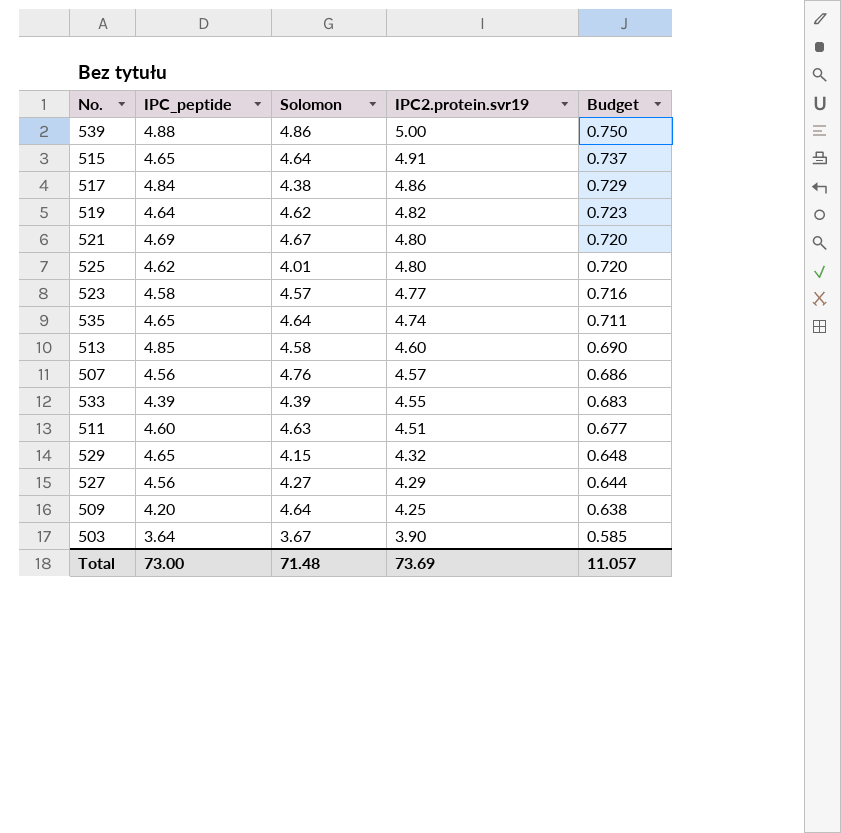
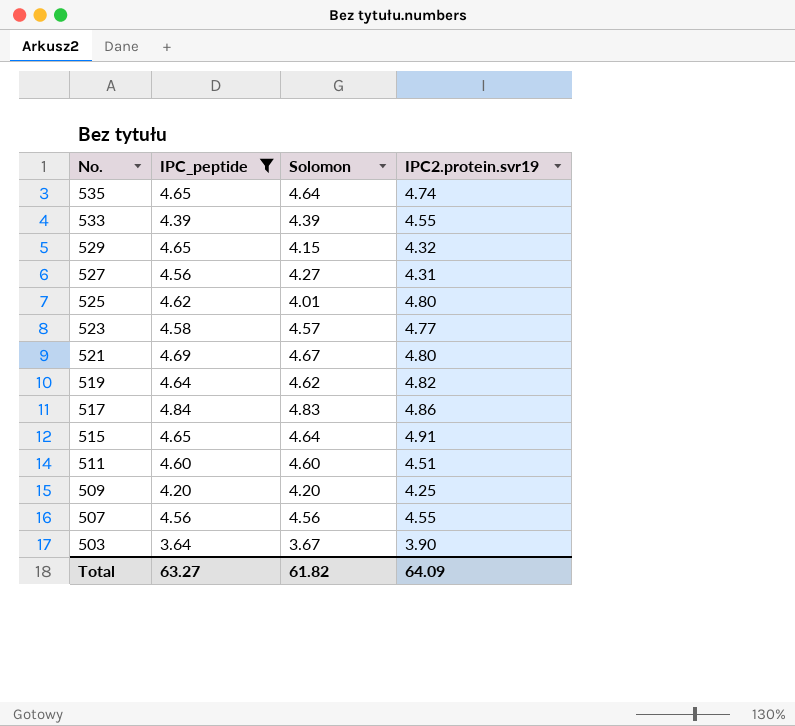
filter: none -> IPC_peptide <= 4.84
row order: IPC2.protein.svr19 descending -> No. descending
column Budget | formula: [IPC2.protein.svr19] * 0.15 -> none
527 | IPC2.protein.svr19: 4.29 -> 4.31
517 | Solomon: 4.38 -> 4.83
511 | Solomon: 4.63 -> 4.60
509 | Solomon: 4.64 -> 4.20
507 | Solomon: 4.76 -> 4.56
507 | IPC2.protein.svr19: 4.57 -> 4.55
Total | IPC_peptide: 73.00 -> 63.27
Total | Solomon: 71.48 -> 61.82
Total | IPC2.protein.svr19: 73.69 -> 64.09

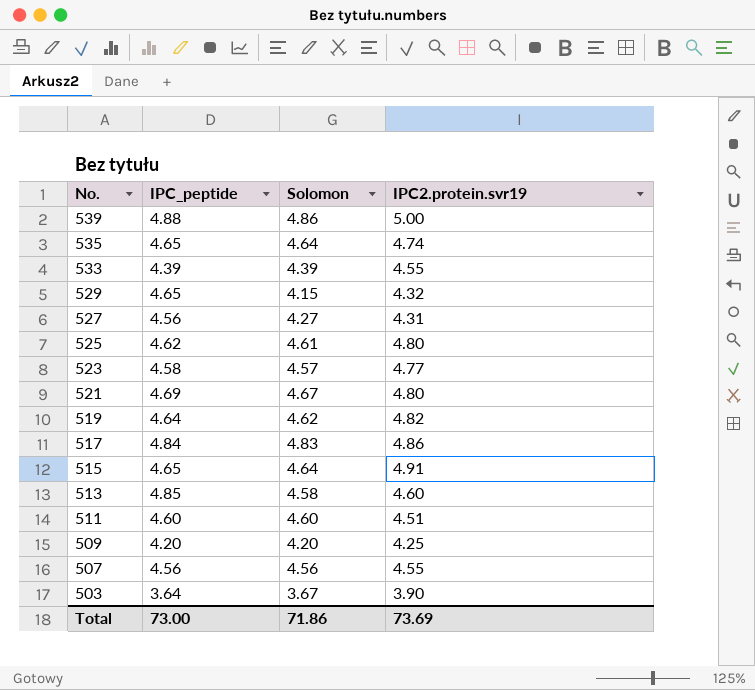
filter: IPC_peptide <= 4.84 -> none
525 | Solomon: 4.01 -> 4.61
Total | IPC_peptide: 63.27 -> 73.00
Total | Solomon: 61.82 -> 71.86
Total | IPC2.protein.svr19: 64.09 -> 73.69

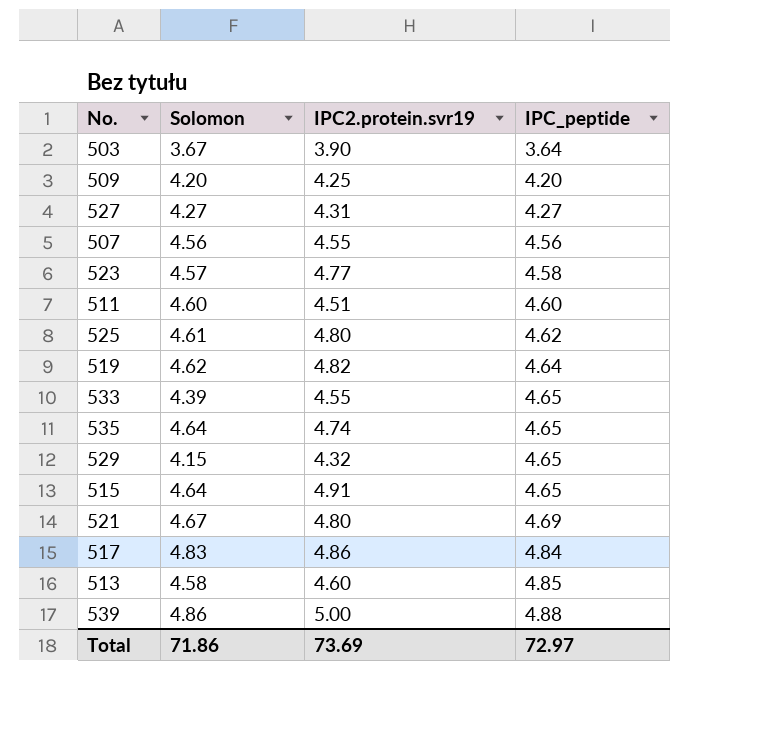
row order: No. descending -> IPC_peptide ascending
column IPC_peptide | position: 2 -> 4
527 | IPC_peptide: 4.56 -> 4.27
533 | IPC_peptide: 4.39 -> 4.65
Total | IPC_peptide: 73.00 -> 72.97

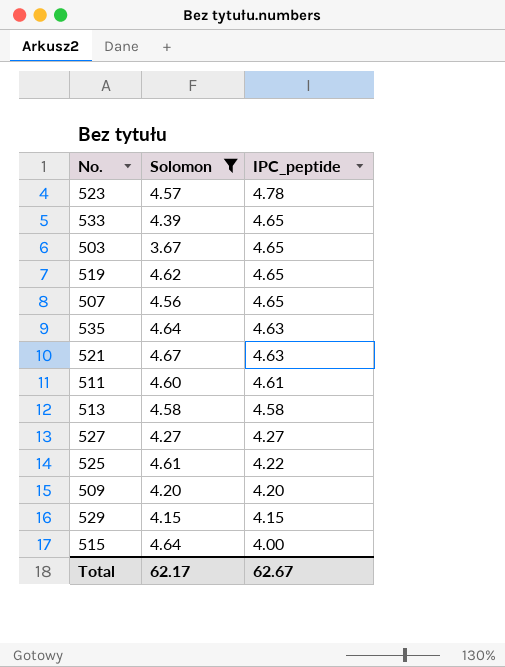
filter: none -> Solomon <= 4.67
row order: IPC_peptide ascending -> IPC_peptide descending
column IPC2.protein.svr19 | position: 3 -> none
523 | IPC_peptide: 4.58 -> 4.78
503 | IPC_peptide: 3.64 -> 4.65
519 | IPC_peptide: 4.64 -> 4.65
507 | IPC_peptide: 4.56 -> 4.65
535 | IPC_peptide: 4.65 -> 4.63
521 | IPC_peptide: 4.69 -> 4.63
511 | IPC_peptide: 4.60 -> 4.61
513 | IPC_peptide: 4.85 -> 4.58
525 | IPC_peptide: 4.62 -> 4.22
529 | IPC_peptide: 4.65 -> 4.15
515 | IPC_peptide: 4.65 -> 4.00
Total | Solomon: 71.86 -> 62.17
Total | IPC_peptide: 72.97 -> 62.67

